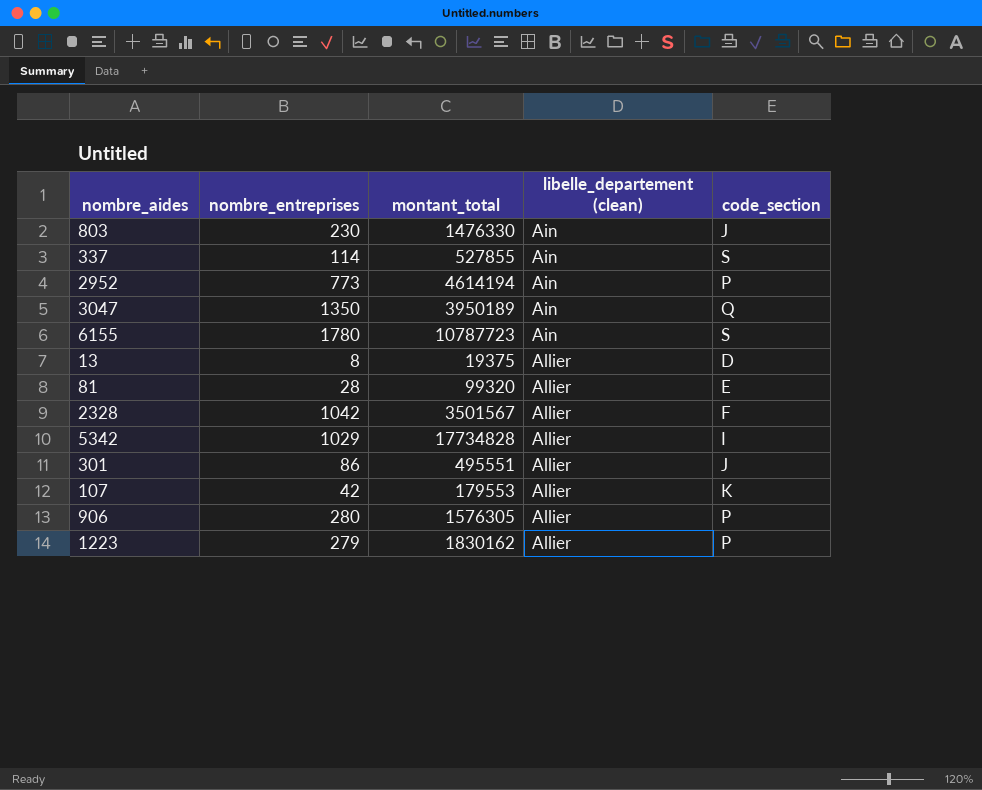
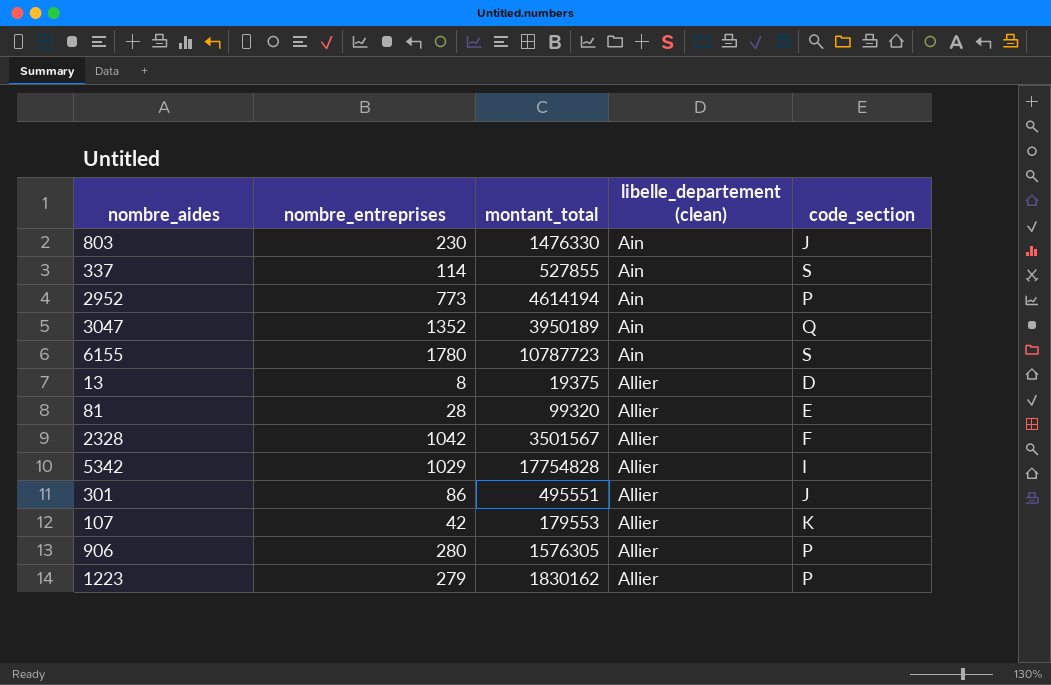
3047 | nombre_entreprises: 1350 -> 1352
5342 | montant_total: 17734828 -> 17754828

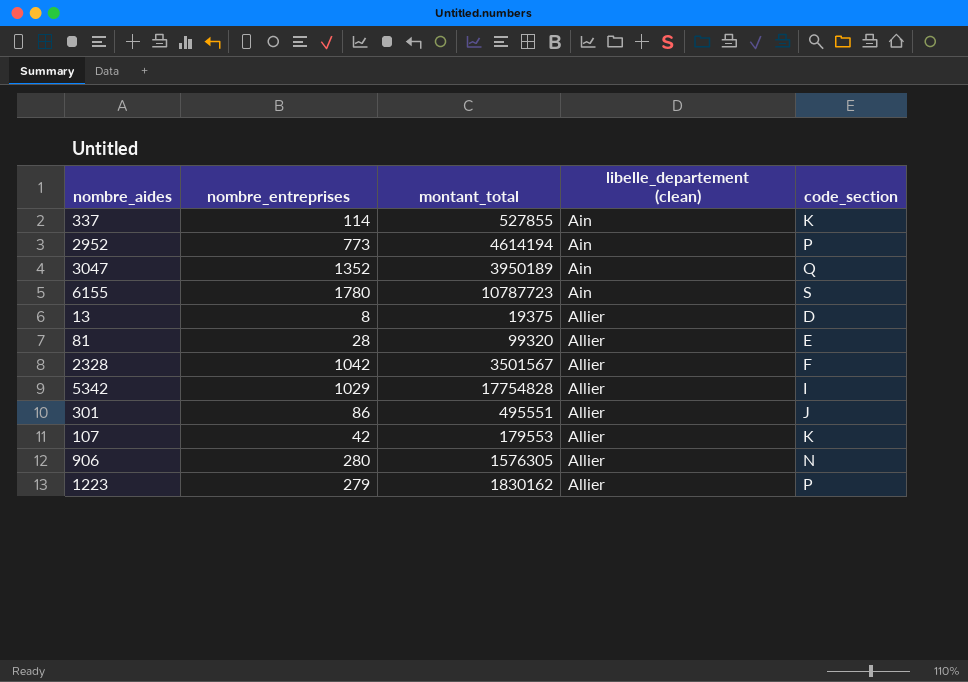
row 803: 230 | 1476330 | Ain | J -> none
337 | code_section: S -> K
906 | code_section: P -> N

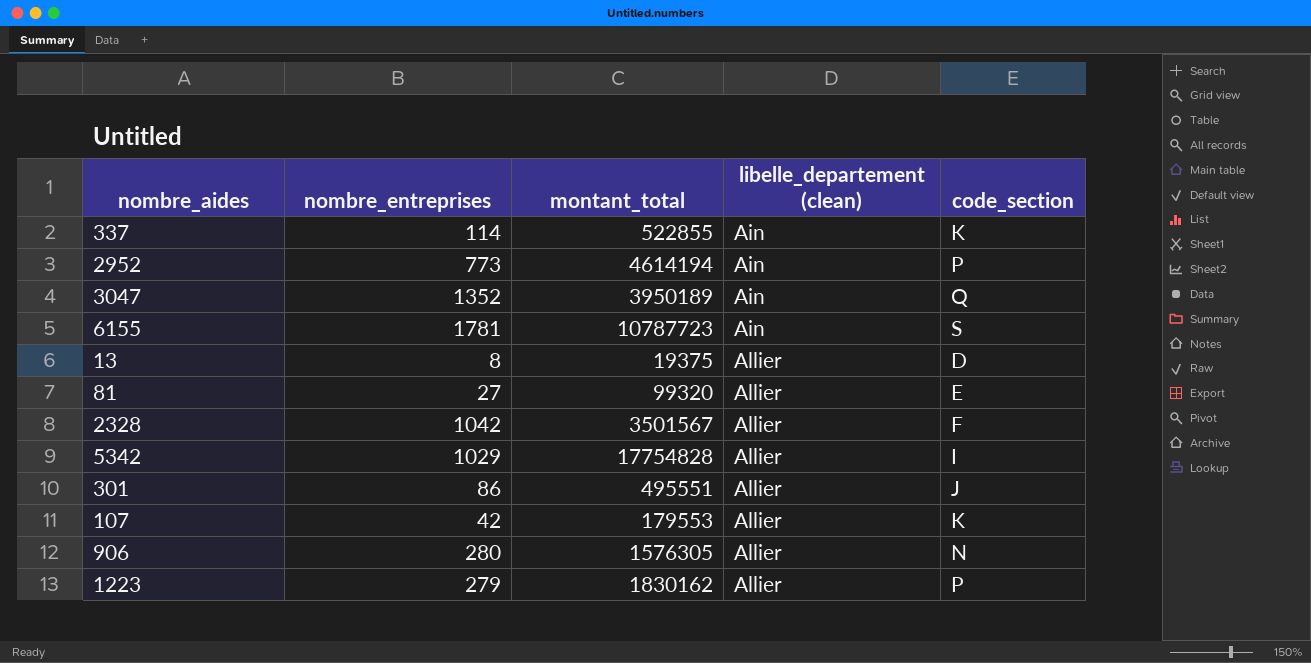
337 | montant_total: 527855 -> 522855
6155 | nombre_entreprises: 1780 -> 1781
81 | nombre_entreprises: 28 -> 27

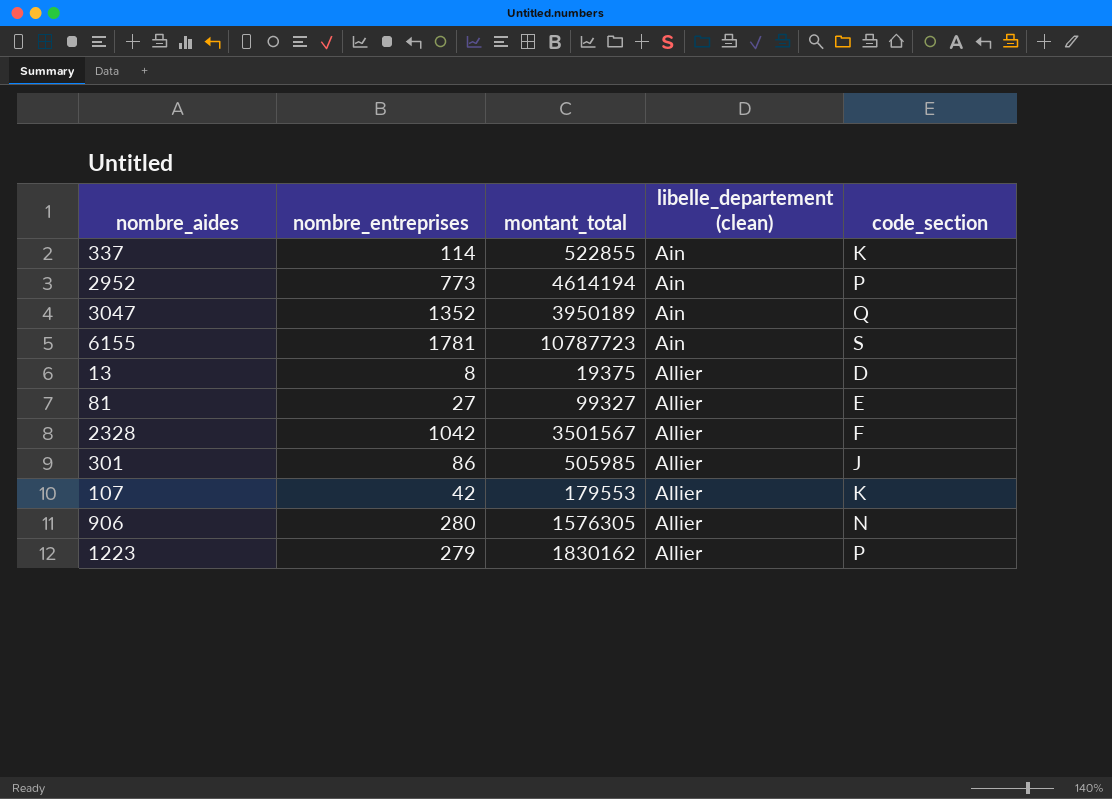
row 5342: 1029 | 17754828 | Allier | I -> none
81 | montant_total: 99320 -> 99327
301 | montant_total: 495551 -> 505985

